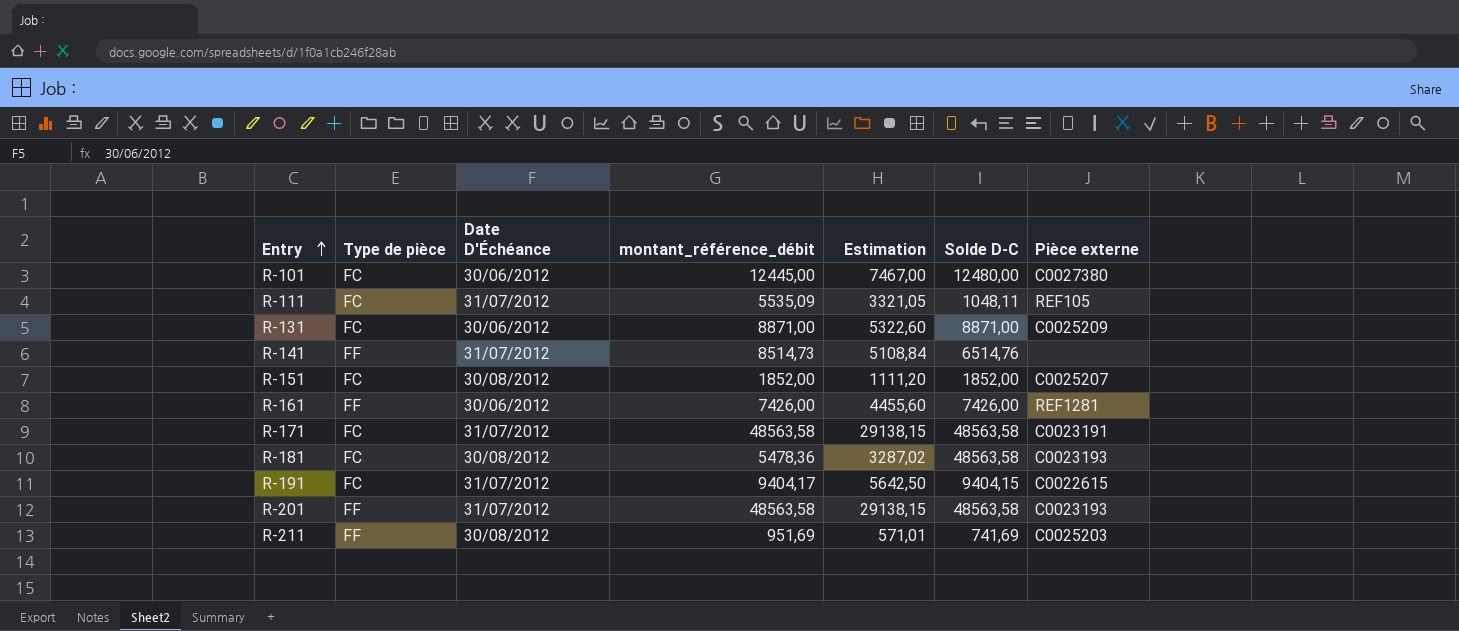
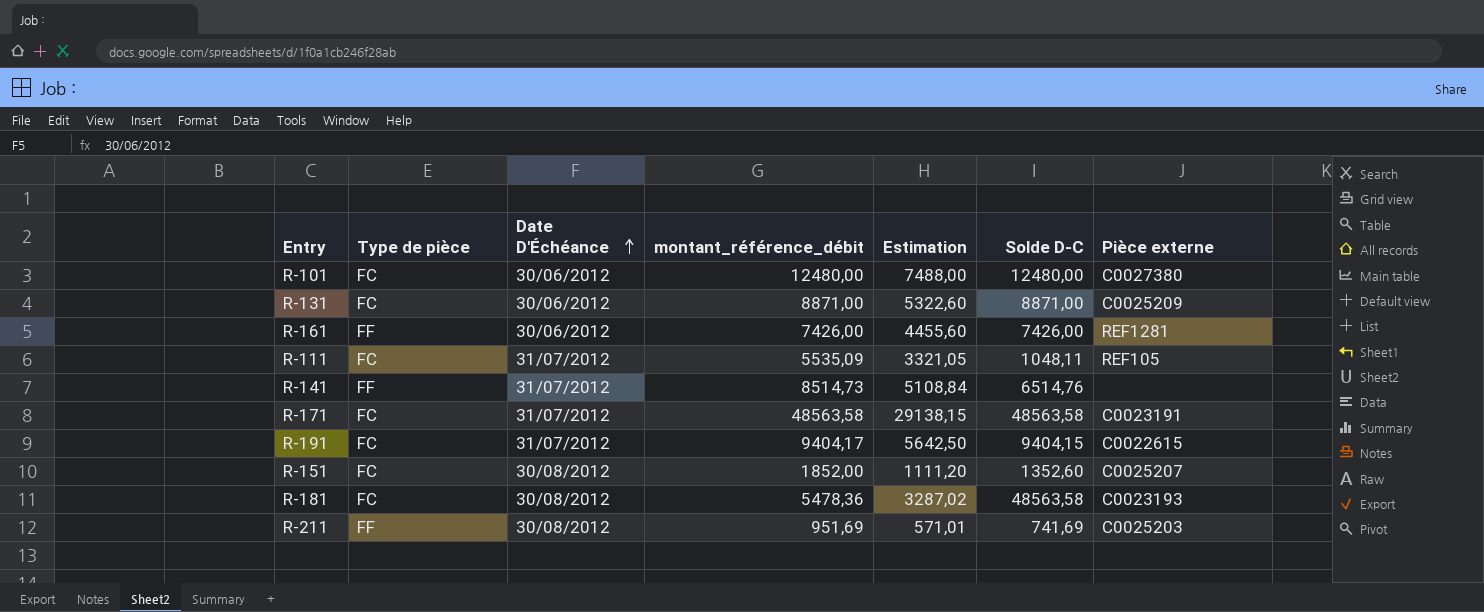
row order: Entry ascending -> Date D'Échéance ascending
row R-201: FF | 31/07/2012 | 48563,58 | 29138,15 | 48563,58 | C0023193 -> none
R-101 | montant_référence_débit: 12445,00 -> 12480,00
R-101 | Estimation: 7467,00 -> 7488,00
R-151 | Solde D-C: 1852,00 -> 1352,60

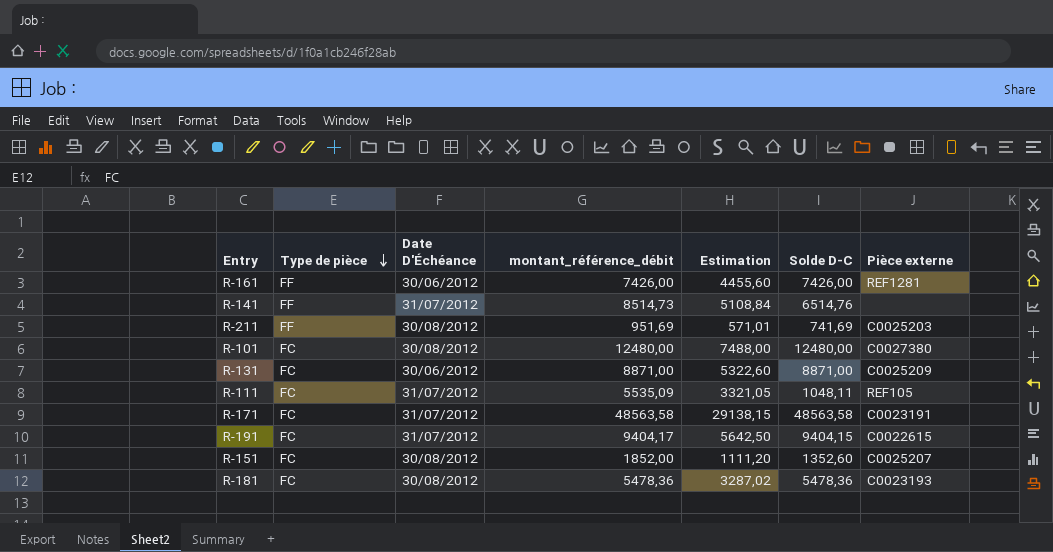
row order: Date D'Échéance ascending -> Type de pièce descending
R-101 | Date D'Échéance: 30/06/2012 -> 30/08/2012
R-181 | Solde D-C: 48563,58 -> 5478,36

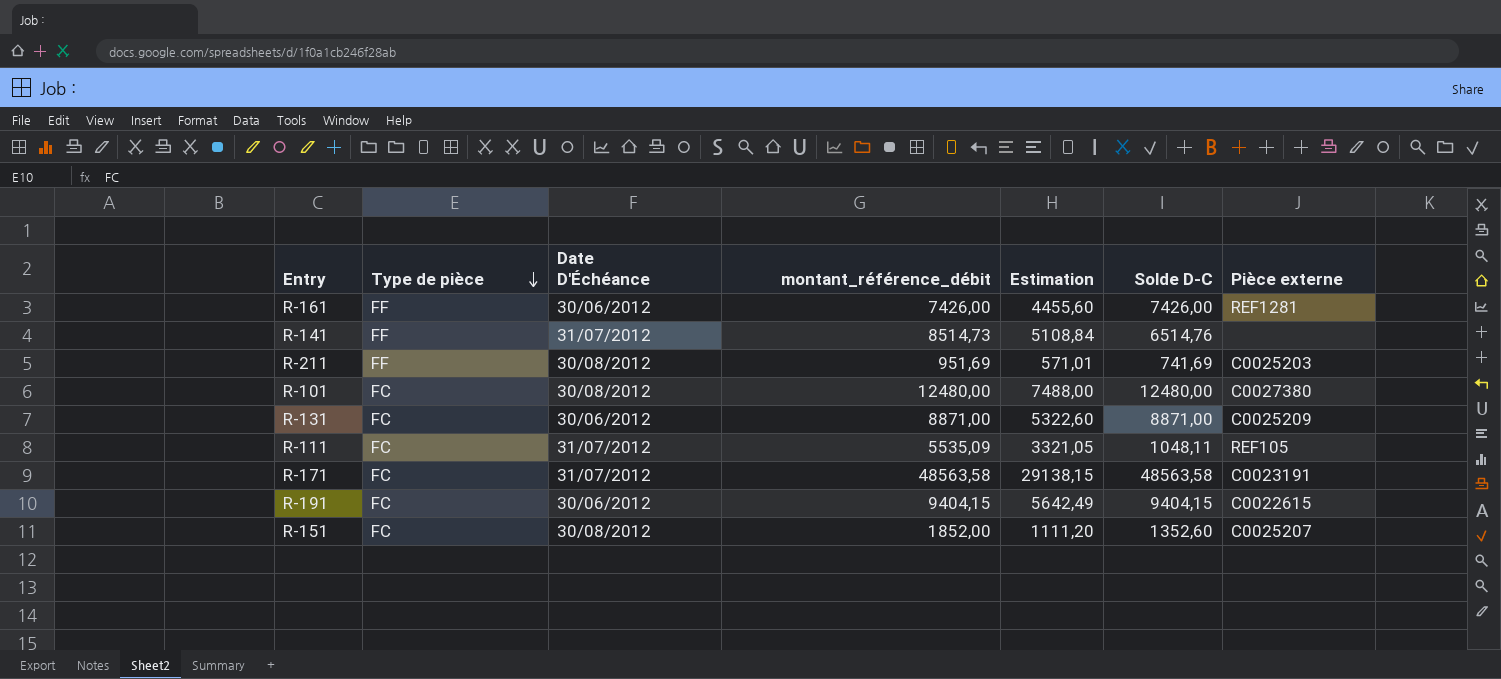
row R-181: FC | 30/08/2012 | 5478,36 | 3287,02 | 5478,36 | C0023193 -> none
R-191 | Date D'Échéance: 31/07/2012 -> 30/06/2012
R-191 | montant_référence_débit: 9404,17 -> 9404,15
R-191 | Estimation: 5642,50 -> 5642,49

